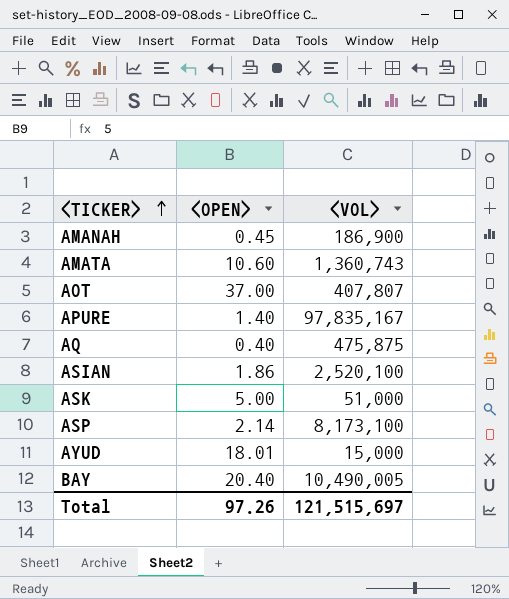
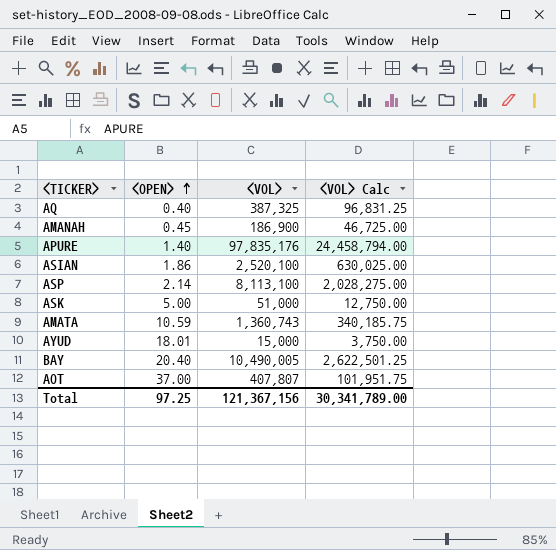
row order: <TICKER> ascending -> <OPEN> ascending
column <VOL> Calc | formula: none -> [<VOL>] * 0.25
AQ | <VOL>: 475,875 -> 387,325
APURE | <VOL>: 97,835,167 -> 97,835,176
ASP | <VOL>: 8,173,100 -> 8,113,100
AMATA | <OPEN>: 10.60 -> 10.59
Total | <OPEN>: 97.26 -> 97.25
Total | <VOL>: 121,515,697 -> 121,367,156

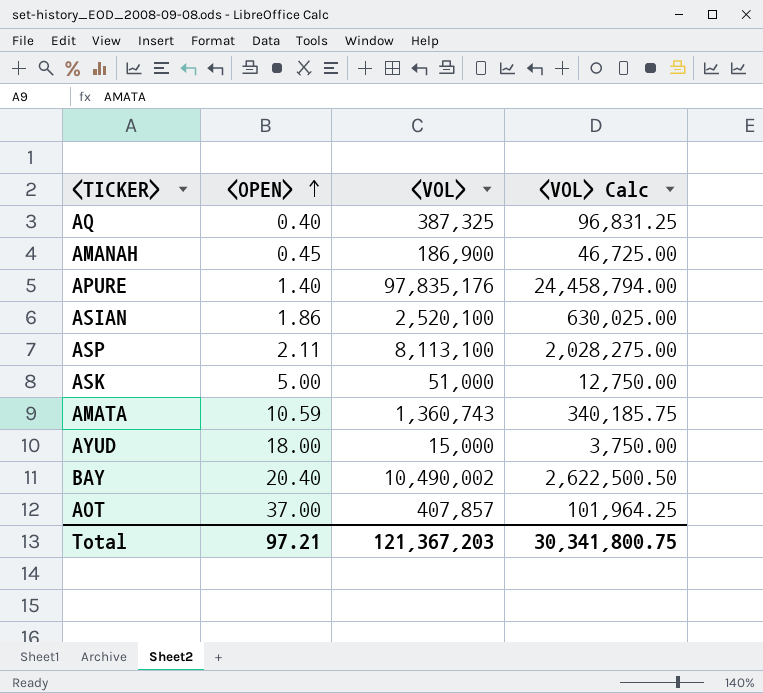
ASP | <OPEN>: 2.14 -> 2.11
AYUD | <OPEN>: 18.01 -> 18.00
BAY | <VOL>: 10,490,005 -> 10,490,002
BAY | <VOL> Calc: 2,622,501.25 -> 2,622,500.50
AOT | <VOL>: 407,807 -> 407,857
AOT | <VOL> Calc: 101,951.75 -> 101,964.25
Total | <OPEN>: 97.25 -> 97.21
Total | <VOL>: 121,367,156 -> 121,367,203
Total | <VOL> Calc: 30,341,789.00 -> 30,341,800.75

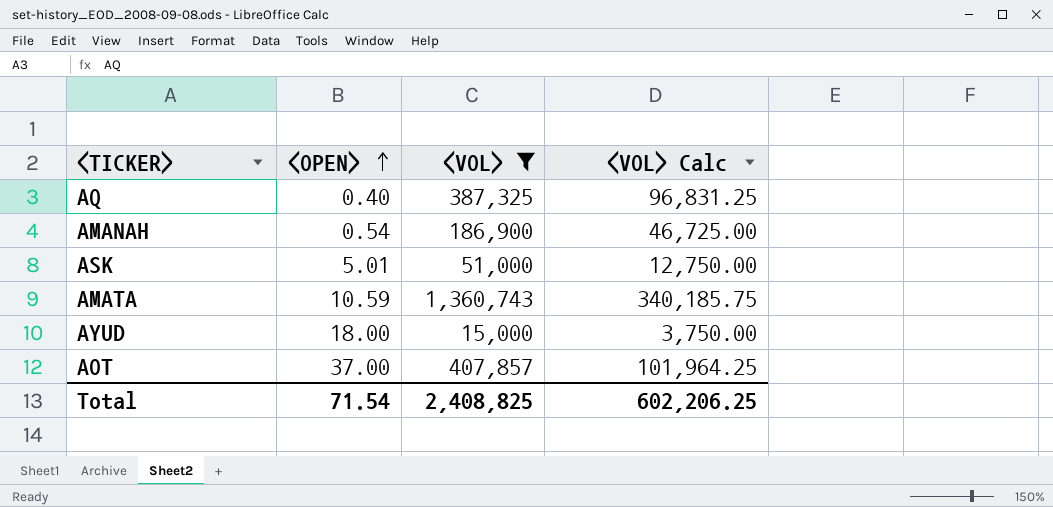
filter: none -> <VOL> <= 1,360,743
AMANAH | <OPEN>: 0.45 -> 0.54
ASK | <OPEN>: 5.00 -> 5.01
Total | <OPEN>: 97.21 -> 71.54
Total | <VOL>: 121,367,203 -> 2,408,825
Total | <VOL> Calc: 30,341,800.75 -> 602,206.25

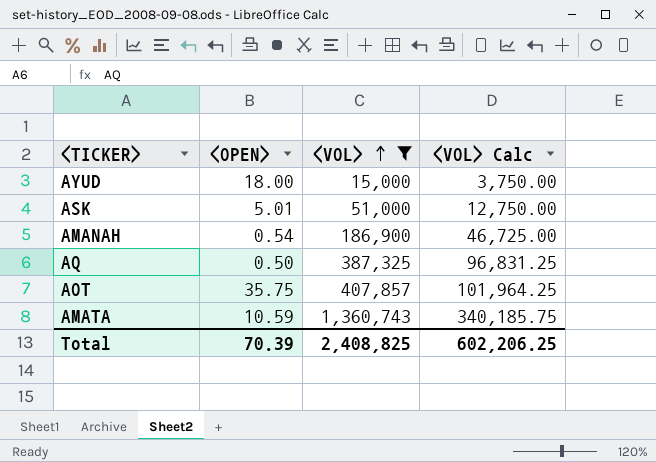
row order: <OPEN> ascending -> <VOL> ascending
AQ | <OPEN>: 0.40 -> 0.50
AOT | <OPEN>: 37.00 -> 35.75
Total | <OPEN>: 71.54 -> 70.39

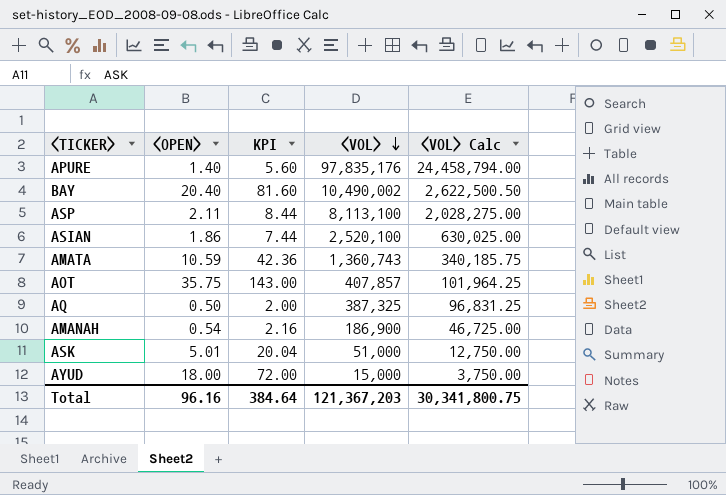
filter: <VOL> <= 1,360,743 -> none
row order: <VOL> ascending -> <VOL> descending
column KPI | formula: none -> [<OPEN>] * 4
Total | <OPEN>: 70.39 -> 96.16
Total | <VOL>: 2,408,825 -> 121,367,203
Total | <VOL> Calc: 602,206.25 -> 30,341,800.75

